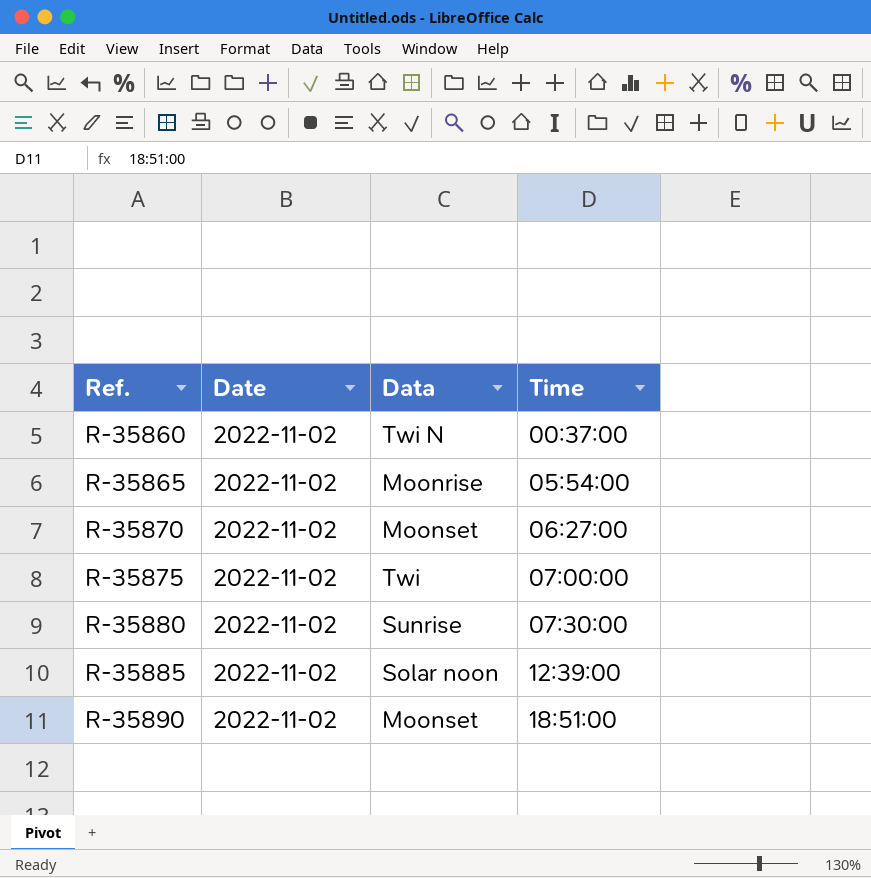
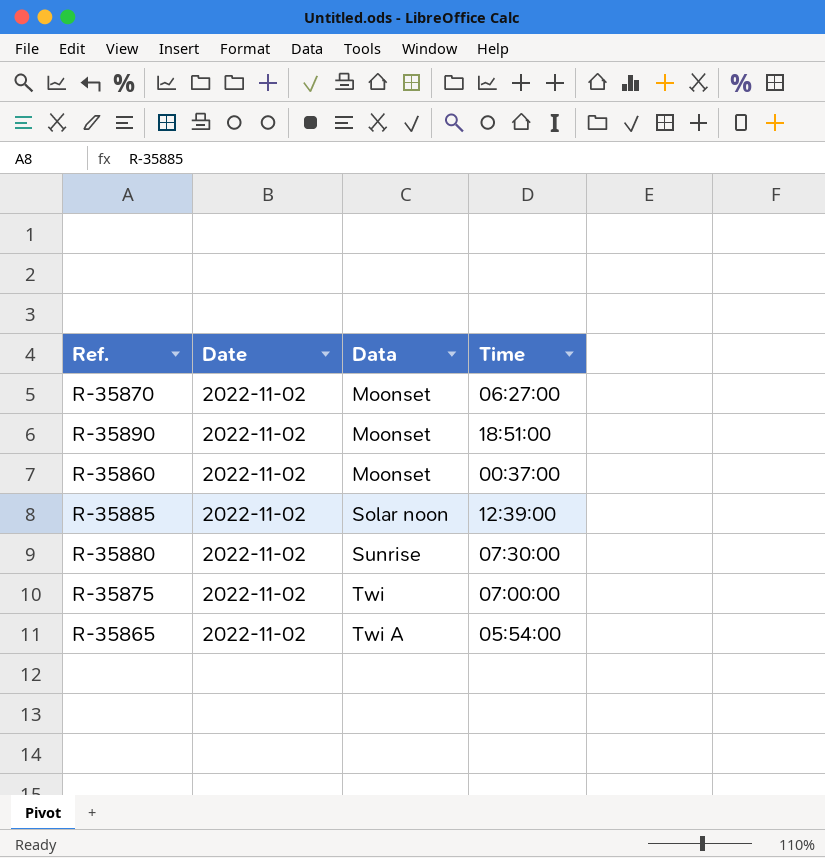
row order: Ref. ascending -> Data ascending
R-35860 | Data: Twi N -> Moonset
R-35865 | Data: Moonrise -> Twi A

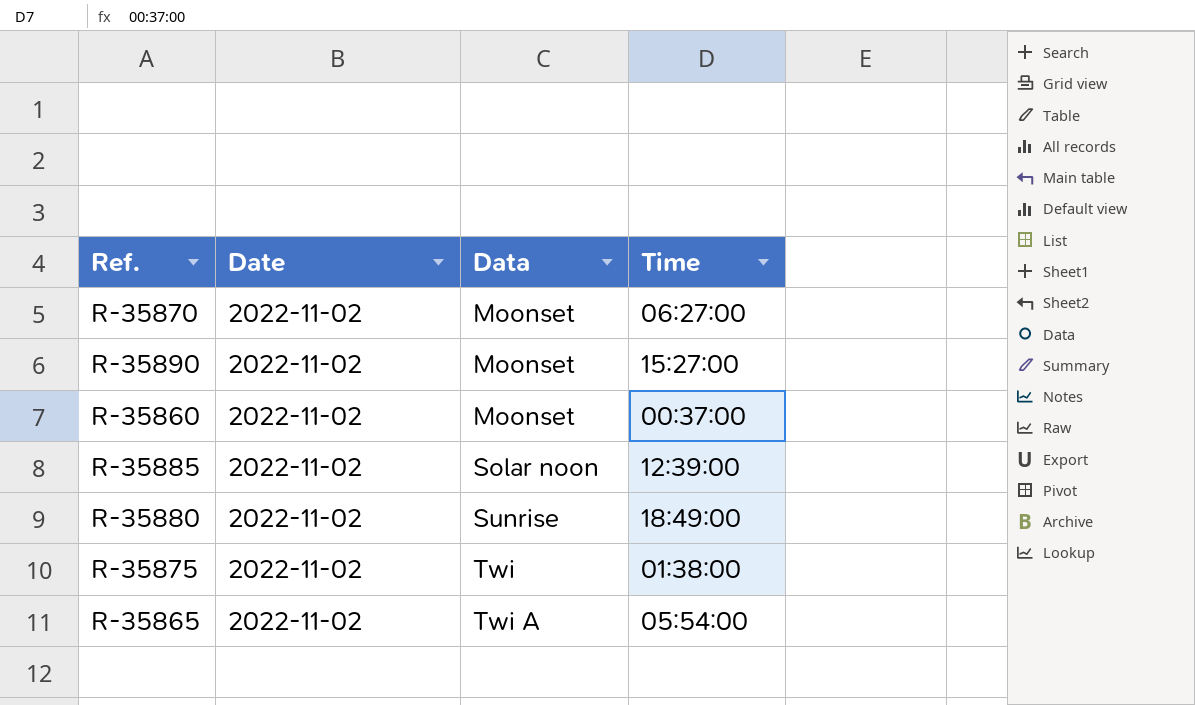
R-35890 | Time: 18:51:00 -> 15:27:00
R-35880 | Time: 07:30:00 -> 18:49:00
R-35875 | Time: 07:00:00 -> 01:38:00

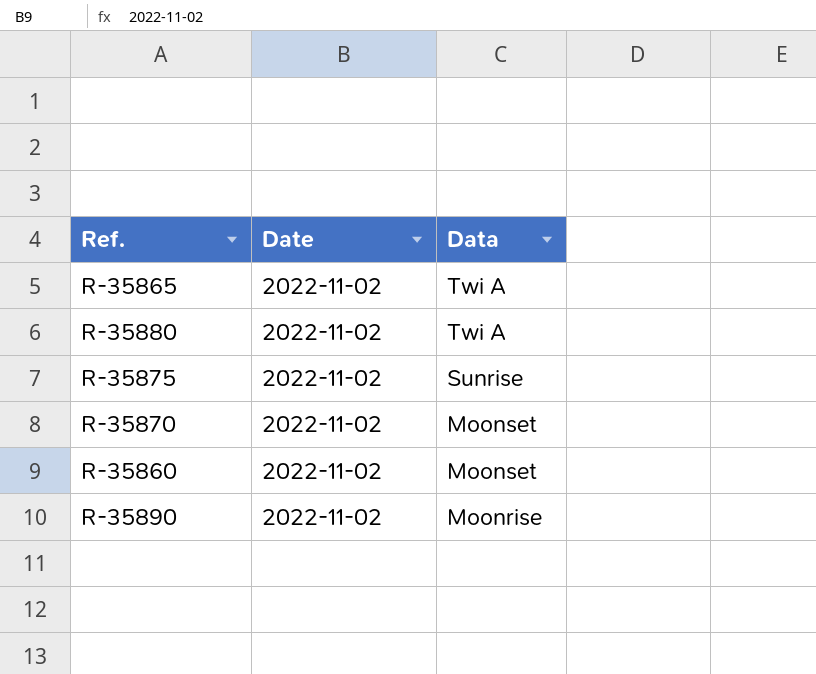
row order: Data ascending -> Data descending
column Time | position: 4 -> none
row R-35885: 2022-11-02 | Solar noon | 12:39:00 -> none
R-35880 | Data: Sunrise -> Twi A
R-35875 | Data: Twi -> Sunrise
R-35890 | Data: Moonset -> Moonrise

